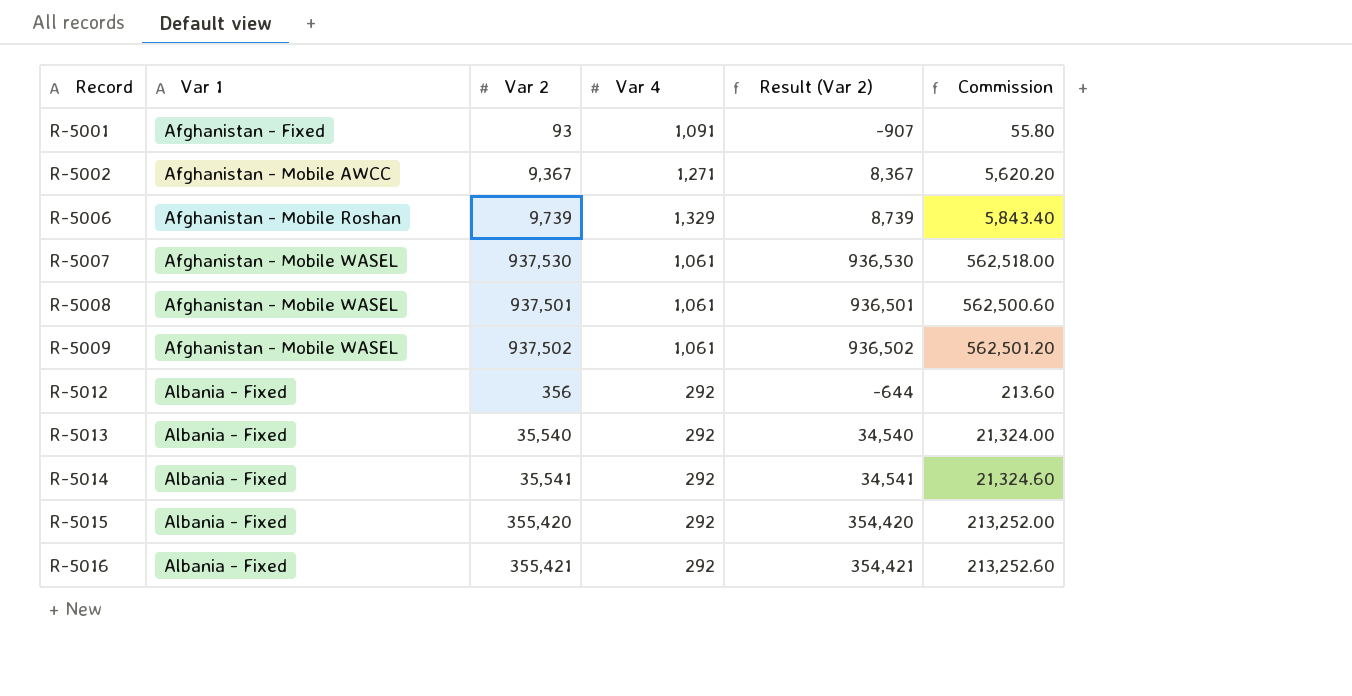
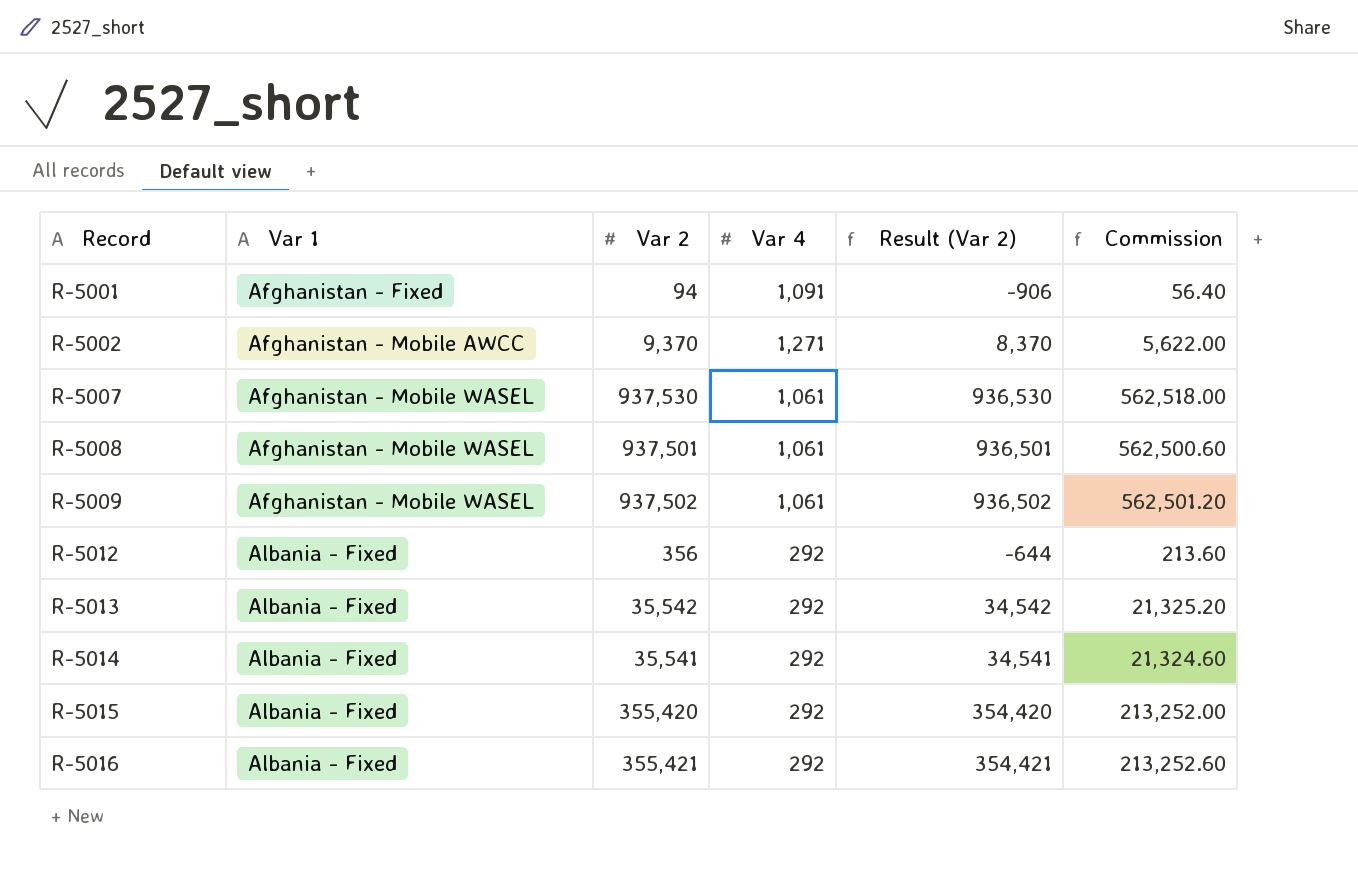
row R-5006: Afghanistan - Mobile Roshan | 9,739 | 1,329 | 8,739 | 5,843.40 -> none
R-5001 | Var 2: 93 -> 94
R-5001 | Result (Var 2): -907 -> -906
R-5001 | Commission: 55.80 -> 56.40
R-5002 | Var 2: 9,367 -> 9,370
R-5002 | Result (Var 2): 8,367 -> 8,370
R-5002 | Commission: 5,620.20 -> 5,622.00
R-5013 | Var 2: 35,540 -> 35,542
R-5013 | Result (Var 2): 34,540 -> 34,542
R-5013 | Commission: 21,324.00 -> 21,325.20

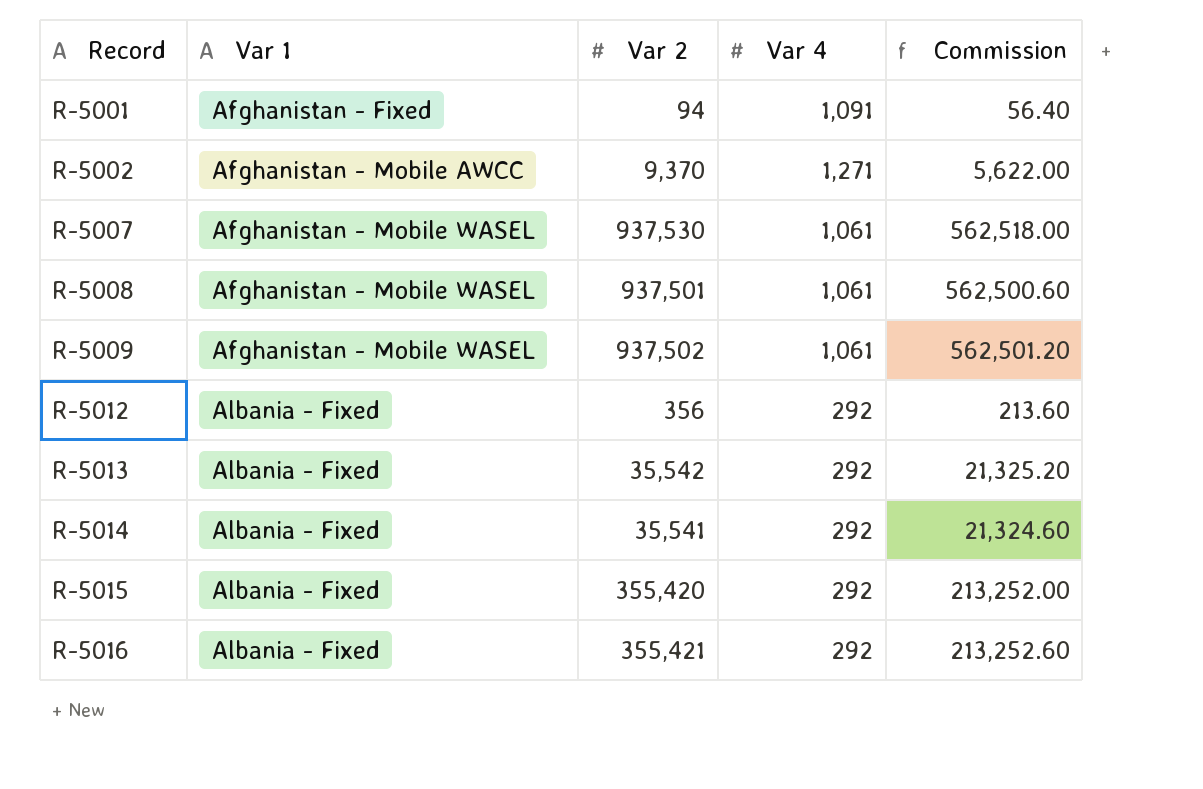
column Result (Var 2) | formula: [Var 2] - 1000 -> none

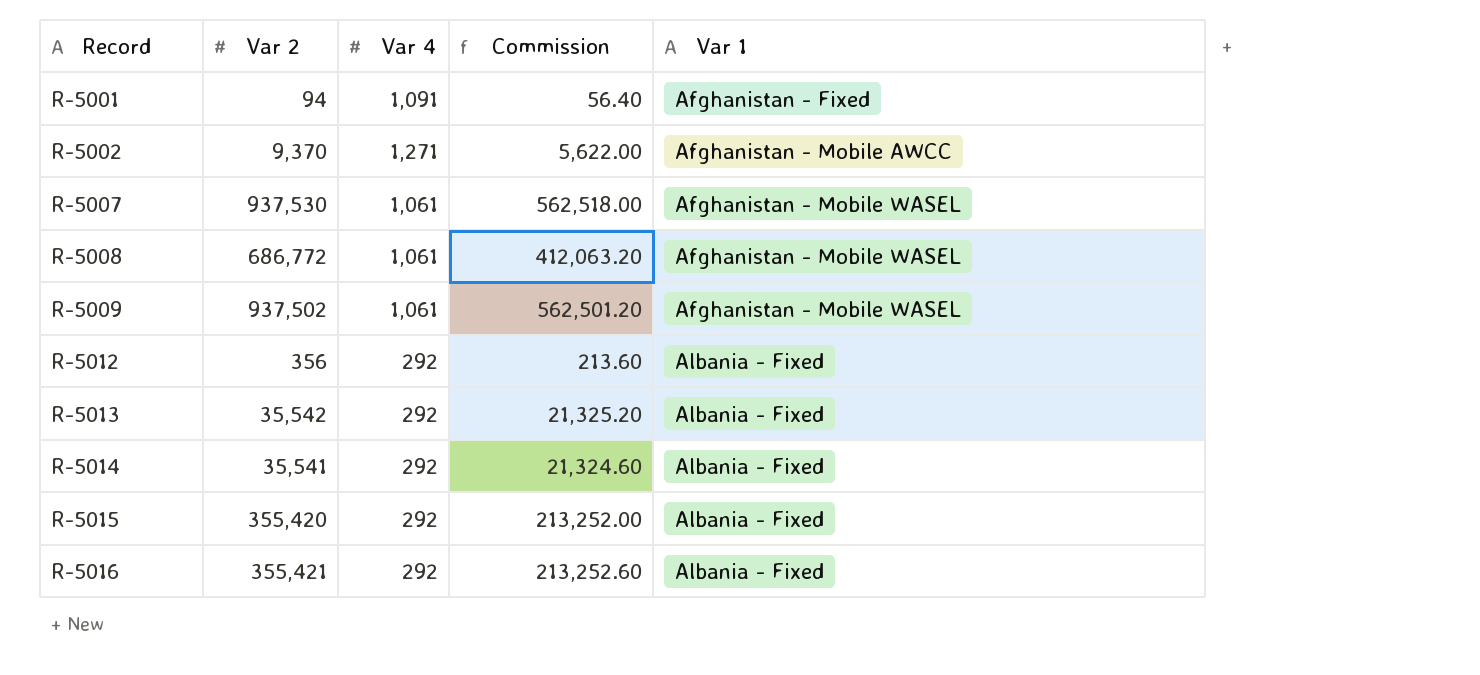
column Var 1 | position: 2 -> 5
R-5008 | Var 2: 937,501 -> 686,772
R-5008 | Commission: 562,500.60 -> 412,063.20

